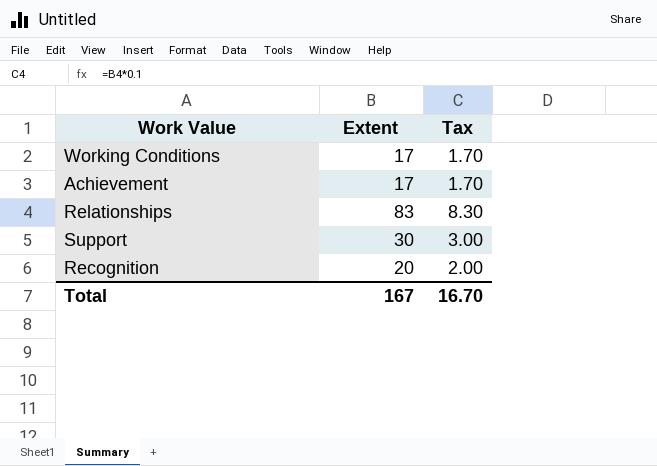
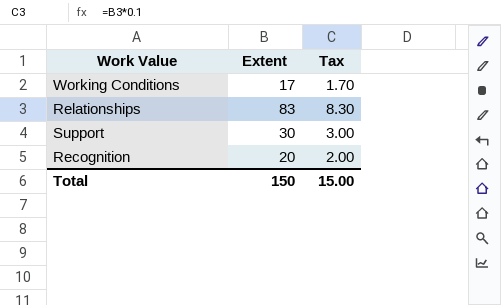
row Achievement: 17 | 1.70 -> none
Total | Extent: 167 -> 150
Total | Tax: 16.70 -> 15.00

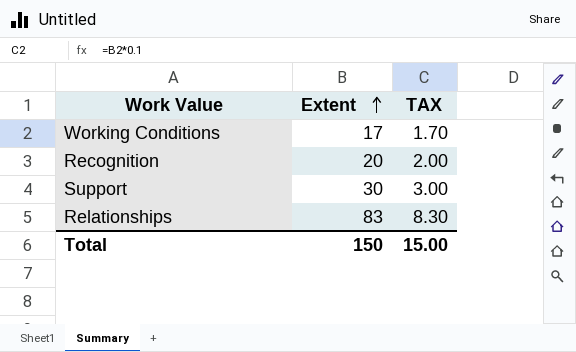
row order: none -> Extent ascending
column name: Tax -> TAX

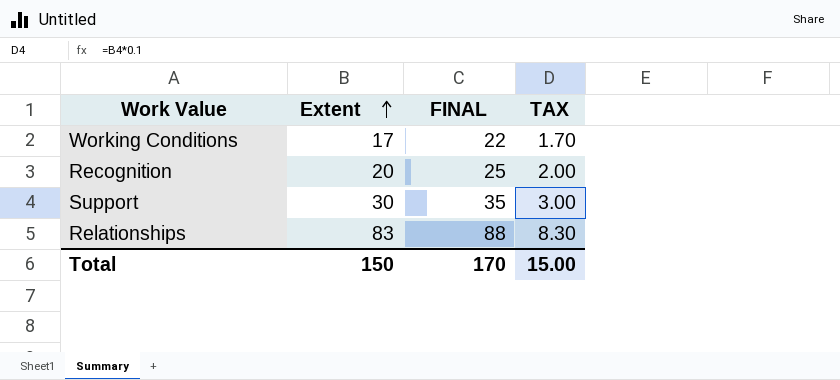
column FINAL | formula: none -> [Extent] + 5

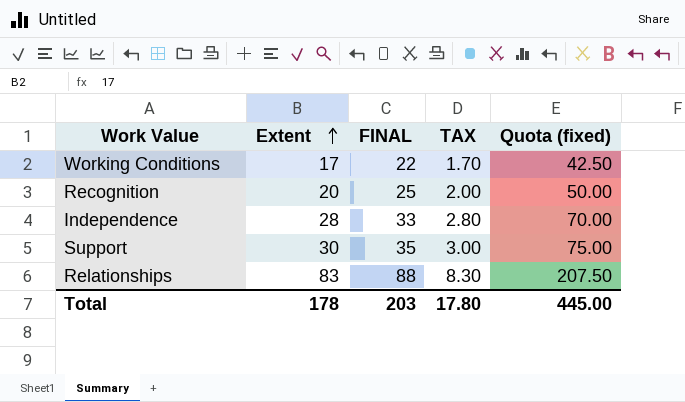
column Quota (fixed) | formula: none -> [Extent] * 2.5
row Independence: none -> 28 | 33 | 2.80 | 70.00
Total | Extent: 150 -> 178
Total | FINAL: 170 -> 203
Total | TAX: 15.00 -> 17.80

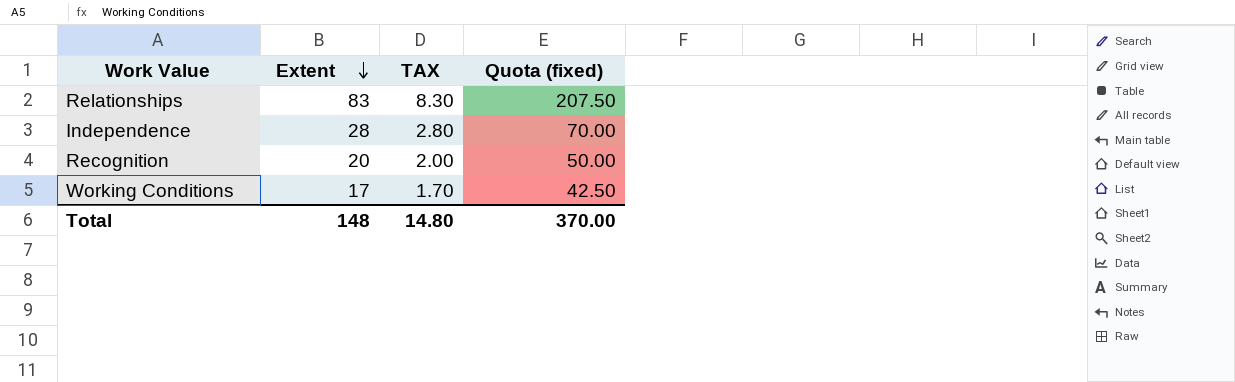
row order: Extent ascending -> Extent descending
column FINAL | formula: [Extent] + 5 -> none
row Support: 30 | 35 | 3.00 | 75.00 -> none
Total | Extent: 178 -> 148
Total | TAX: 17.80 -> 14.80
Total | Quota (fixed): 445.00 -> 370.00

